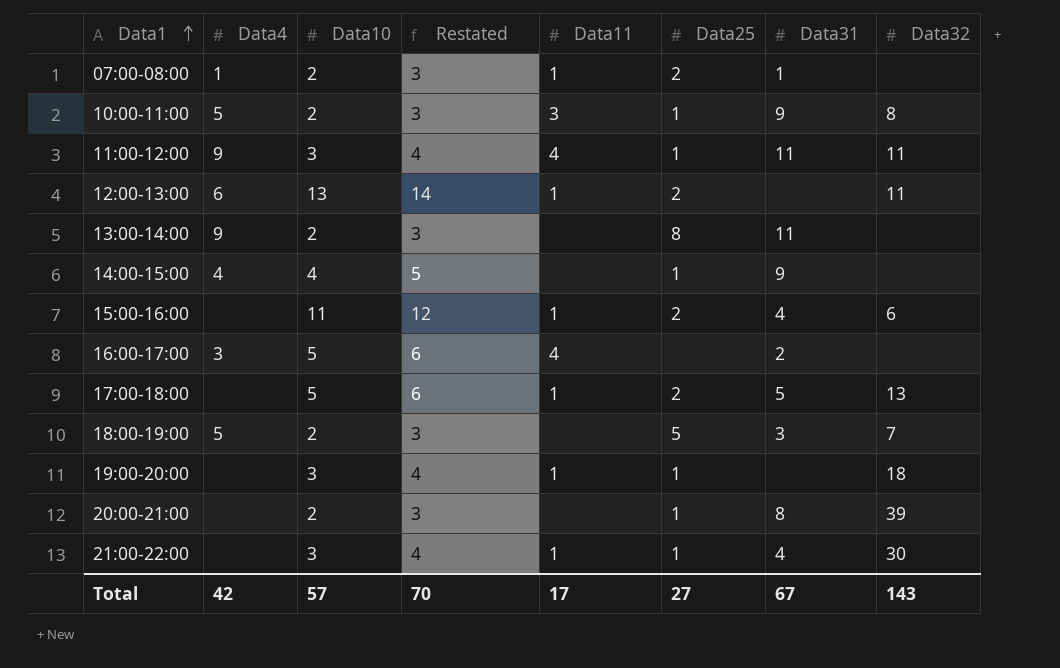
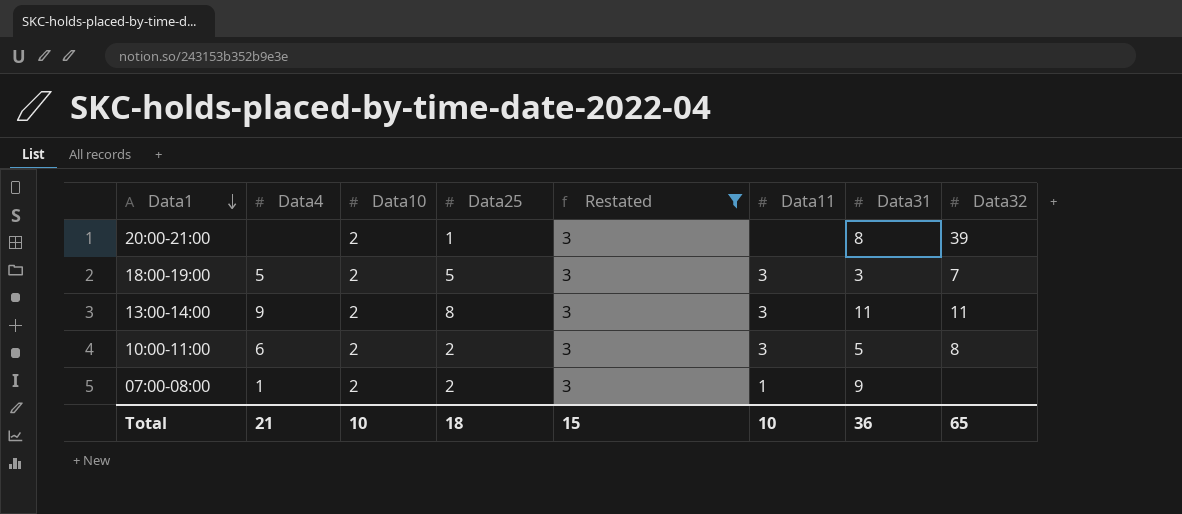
filter: none -> Restated = 3
row order: Data1 ascending -> Data1 descending
column Data25 | position: 6 -> 4
18:00-19:00 | Data11: none -> 3
13:00-14:00 | Data11: none -> 3
13:00-14:00 | Data32: none -> 11
10:00-11:00 | Data4: 5 -> 6
10:00-11:00 | Data25: 1 -> 2
10:00-11:00 | Data31: 9 -> 5
07:00-08:00 | Data31: 1 -> 9
Total | Data4: 42 -> 21
Total | Data10: 57 -> 10
Total | Data25: 27 -> 18
Total | Restated: 70 -> 15
Total | Data11: 17 -> 10
Total | Data31: 67 -> 36
Total | Data32: 143 -> 65

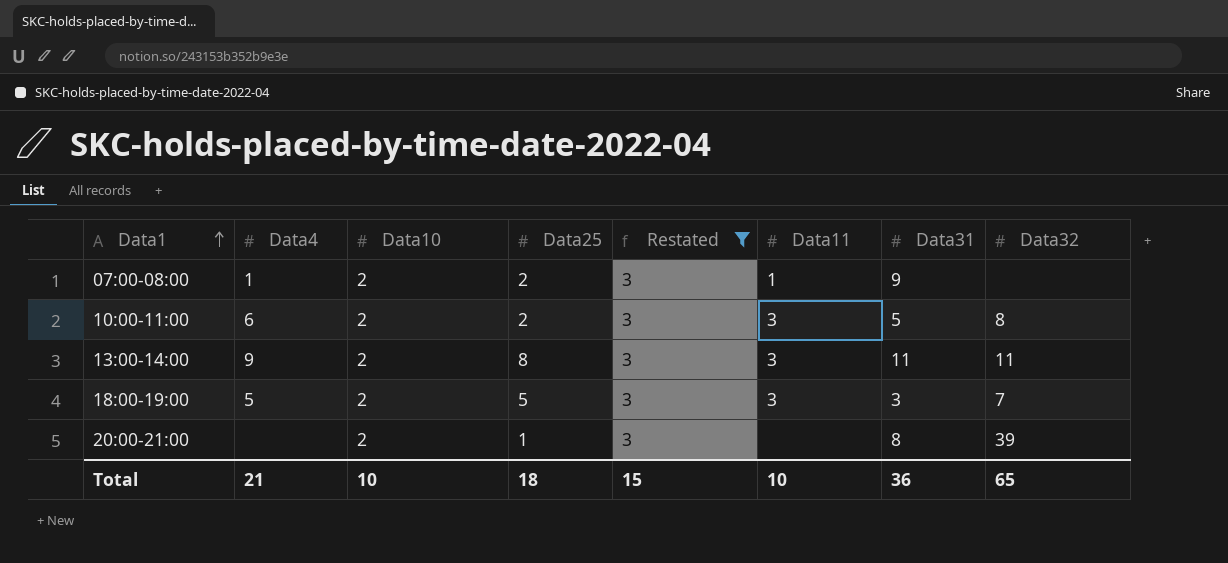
row order: Data1 descending -> Data1 ascending

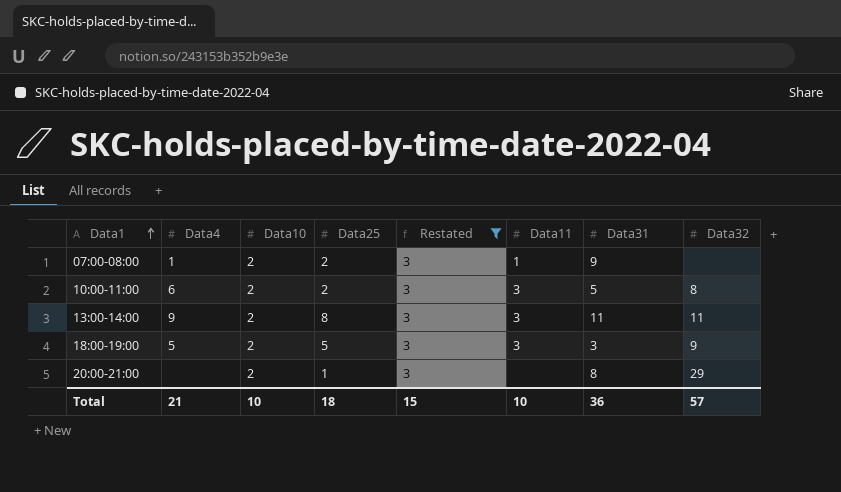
18:00-19:00 | Data32: 7 -> 9
20:00-21:00 | Data32: 39 -> 29
Total | Data32: 65 -> 57

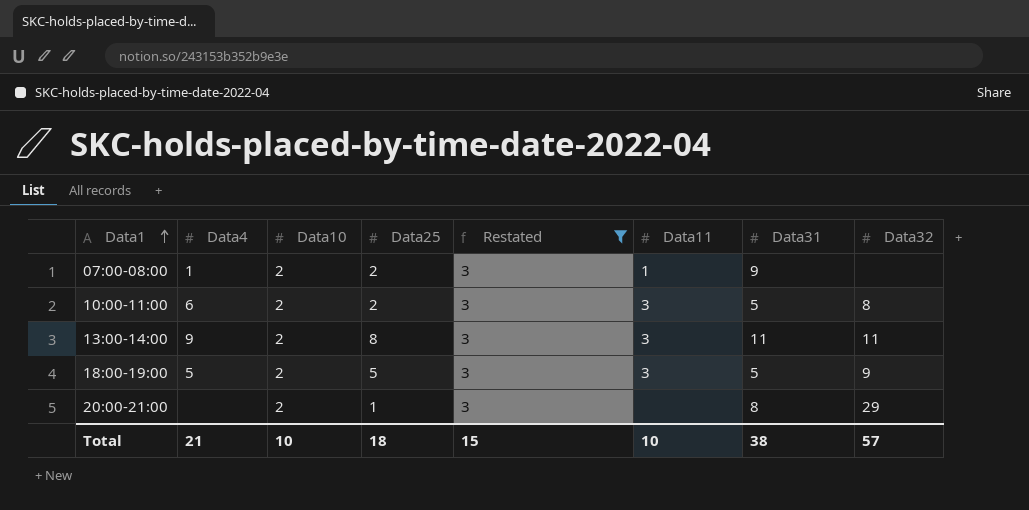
18:00-19:00 | Data31: 3 -> 5
Total | Data31: 36 -> 38

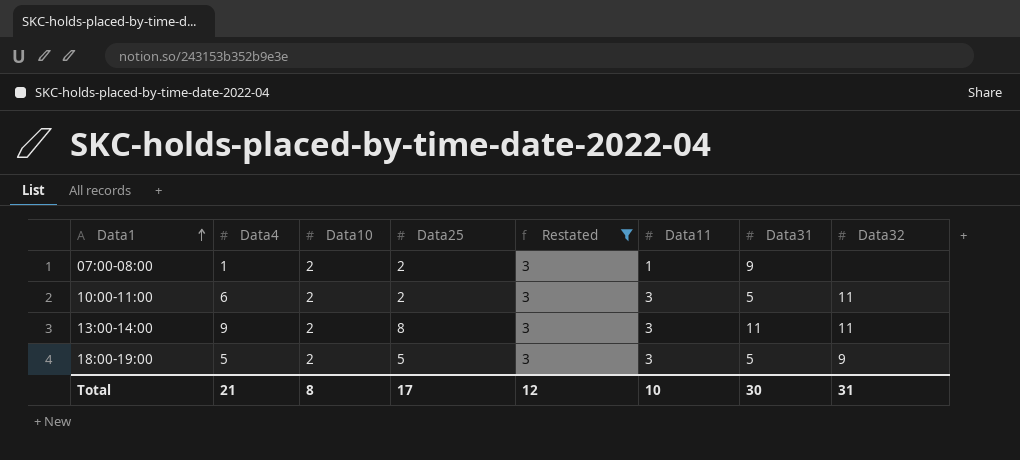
row 20:00-21:00: none | 2 | 1 | 3 | none | 8 | 29 -> none
10:00-11:00 | Data32: 8 -> 11
Total | Data10: 10 -> 8
Total | Data25: 18 -> 17
Total | Restated: 15 -> 12
Total | Data31: 38 -> 30
Total | Data32: 57 -> 31

